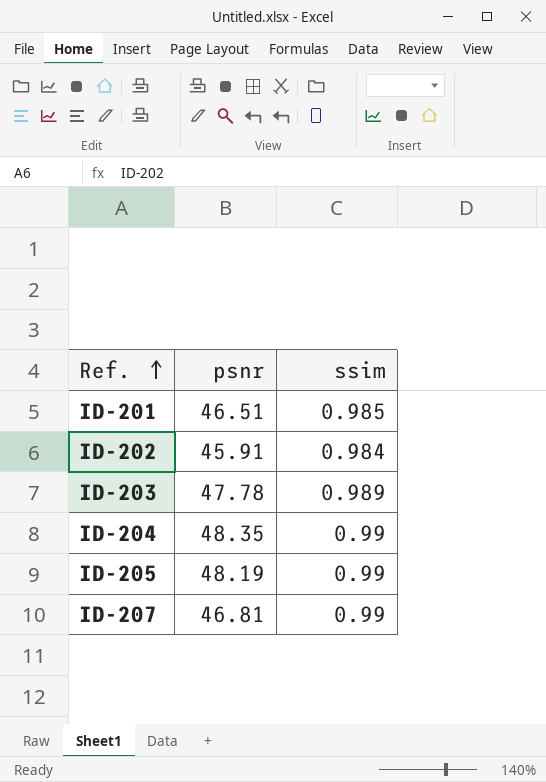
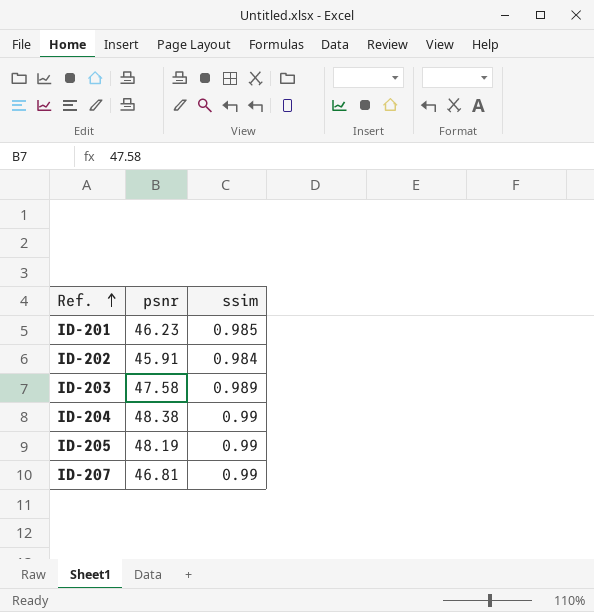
ID-201 | psnr: 46.51 -> 46.23
ID-203 | psnr: 47.78 -> 47.58
ID-204 | psnr: 48.35 -> 48.38

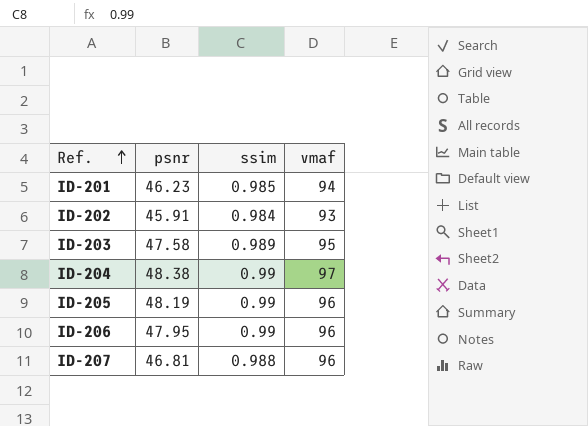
column vmaf | position: none -> 4
row ID-206: none -> 47.95 | 0.99 | 96
ID-207 | ssim: 0.99 -> 0.988

